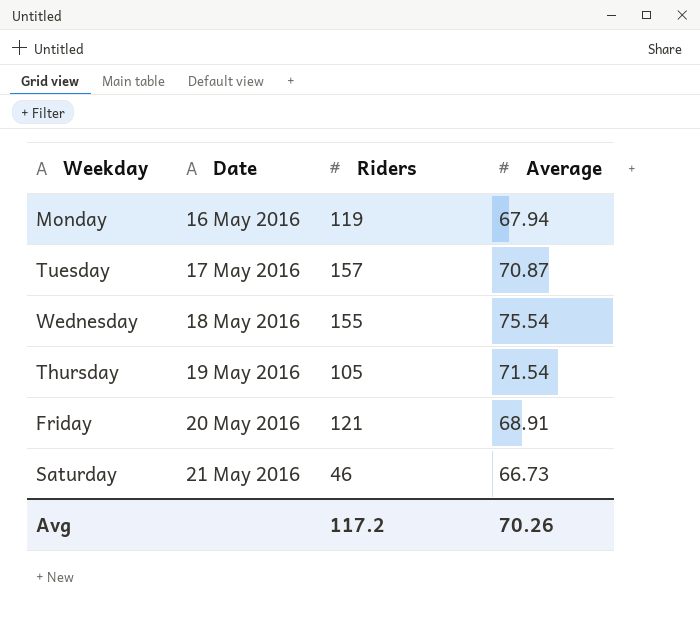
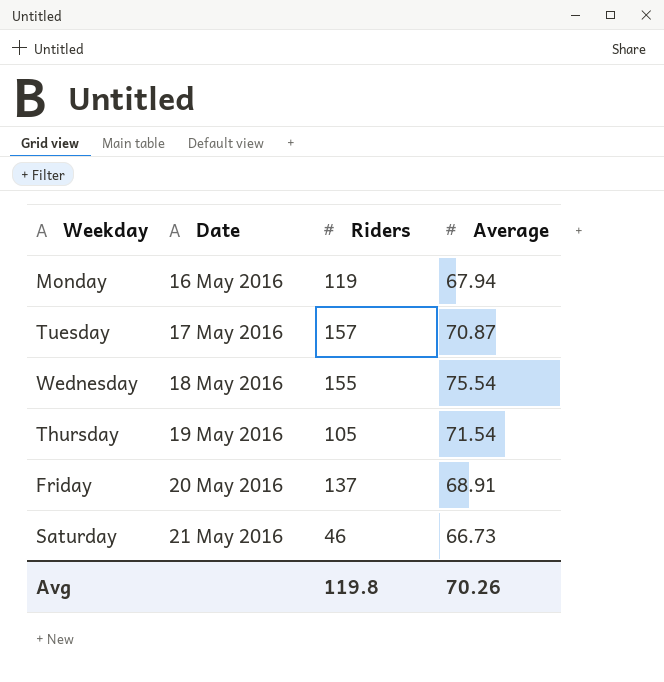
Friday | Riders: 121 -> 137
Avg | Riders: 117.2 -> 119.8

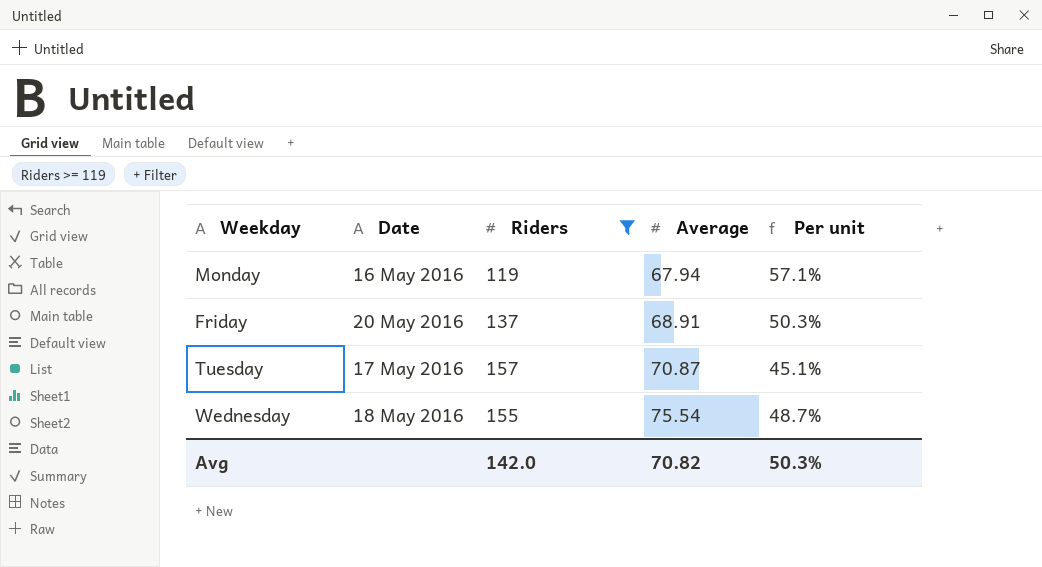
filter: none -> Riders >= 119
row order: Date ascending -> Average ascending
column Per unit | formula: none -> [Average] / [Riders]
Avg | Riders: 119.8 -> 142.0
Avg | Average: 70.26 -> 70.82

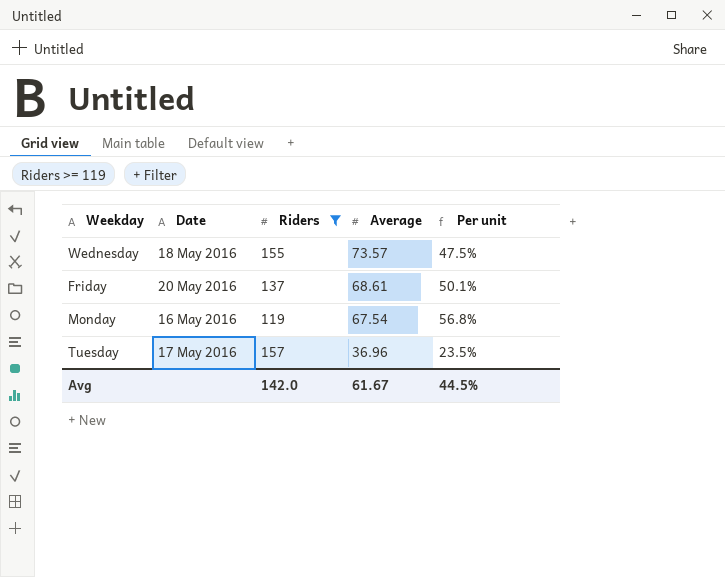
row order: Average ascending -> Average descending
Wednesday | Average: 75.54 -> 73.57
Wednesday | Per unit: 48.7% -> 47.5%
Friday | Average: 68.91 -> 68.61
Friday | Per unit: 50.3% -> 50.1%
Monday | Average: 67.94 -> 67.54
Monday | Per unit: 57.1% -> 56.8%
Tuesday | Average: 70.87 -> 36.96
Tuesday | Per unit: 45.1% -> 23.5%
Avg | Average: 70.82 -> 61.67
Avg | Per unit: 50.3% -> 44.5%

